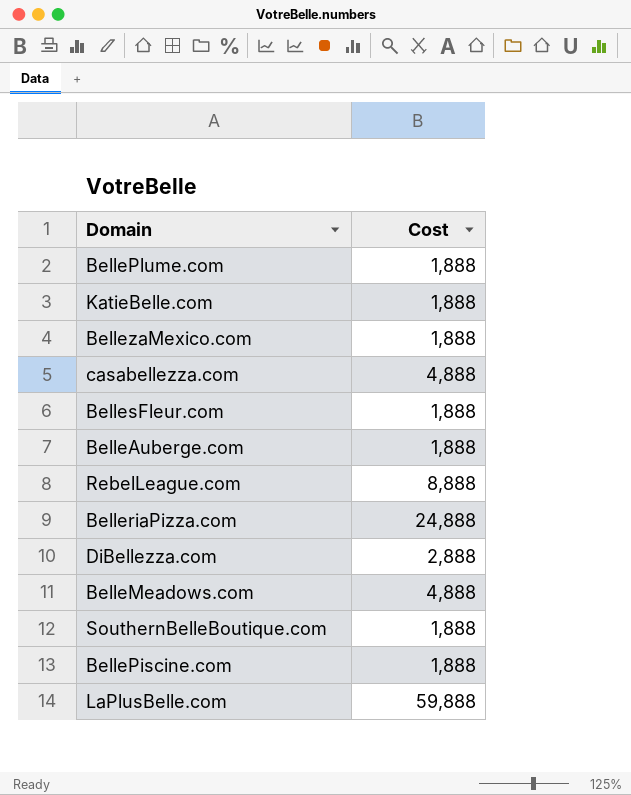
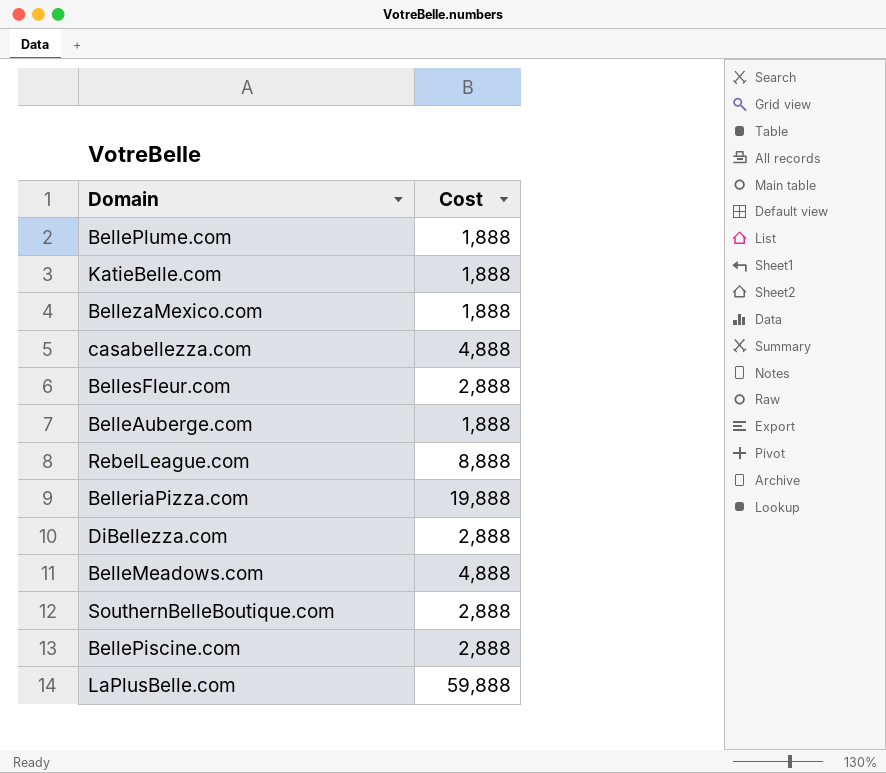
BellesFleur.com | Cost: 1,888 -> 2,888
BelleriaPizza.com | Cost: 24,888 -> 19,888
SouthernBelleBoutique.com | Cost: 1,888 -> 2,888
BellePiscine.com | Cost: 1,888 -> 2,888

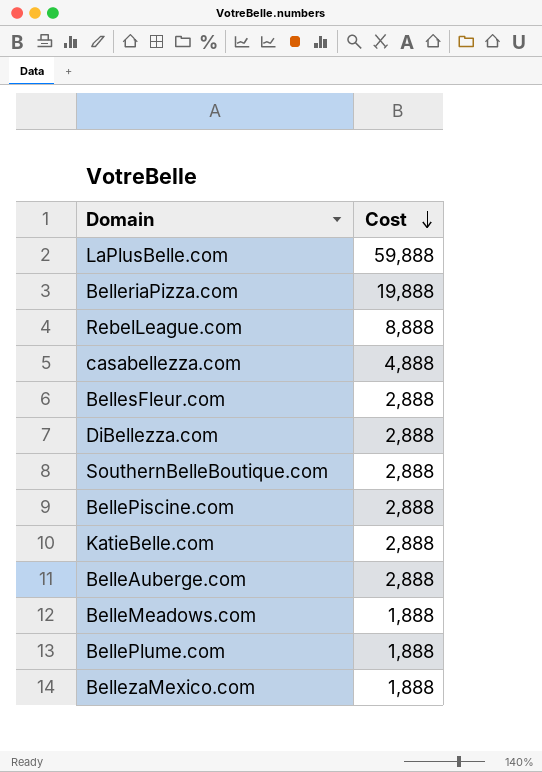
row order: none -> Cost descending
KatieBelle.com | Cost: 1,888 -> 2,888
BelleAuberge.com | Cost: 1,888 -> 2,888
BelleMeadows.com | Cost: 4,888 -> 1,888

